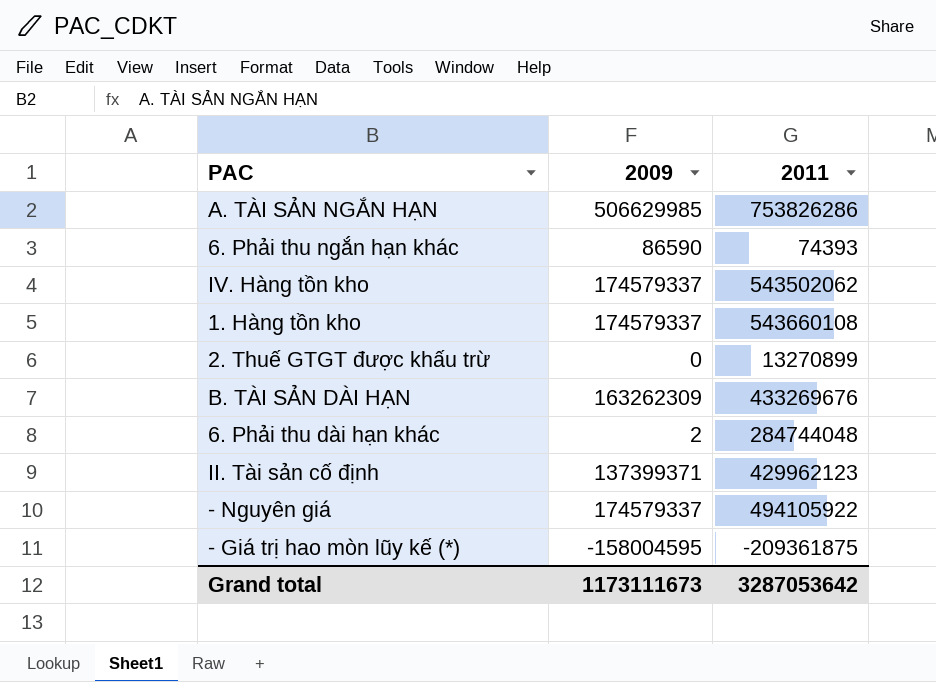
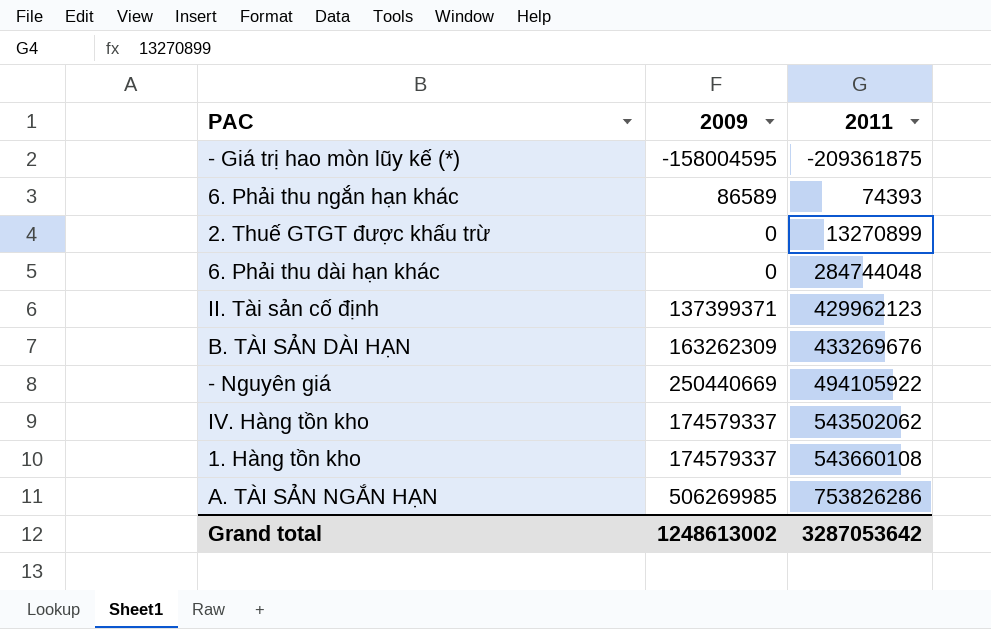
row order: none -> 2011 ascending
6. Phải thu ngắn hạn khác | 2009: 86590 -> 86589
6. Phải thu dài hạn khác | 2009: 2 -> 0
- Nguyên giá | 2009: 174579337 -> 250440669
A. TÀI SẢN NGẮN HẠN | 2009: 506629985 -> 506269985
Grand total | 2009: 1173111673 -> 1248613002

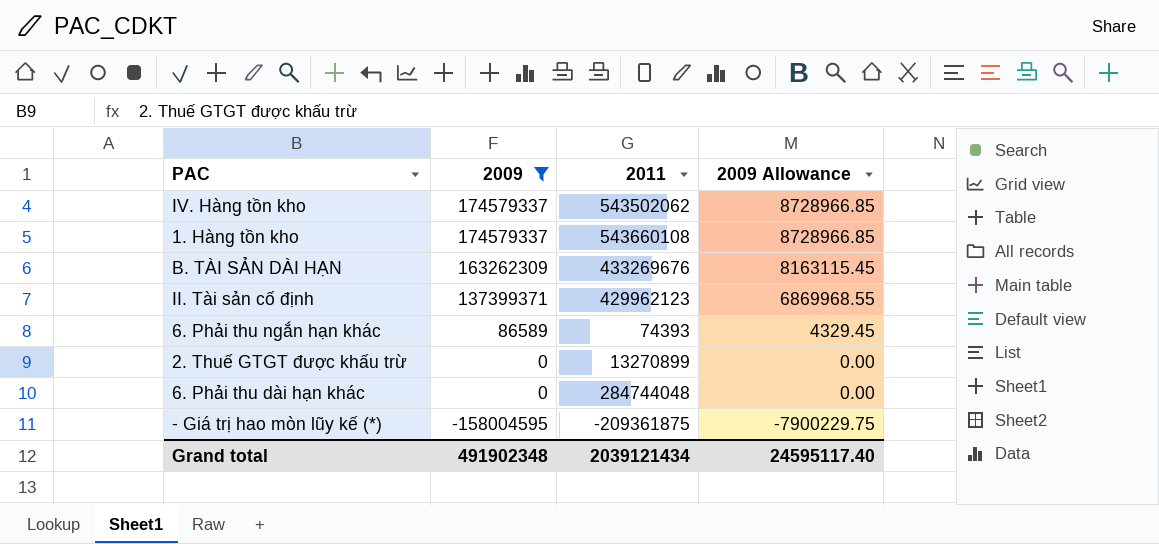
filter: none -> 2009 <= 174579337
row order: 2011 ascending -> 2009 descending
column 2009 Allowance | formula: none -> [2009] * 0.05
Grand total | 2009: 1248613002 -> 491902348
Grand total | 2011: 3287053642 -> 2039121434

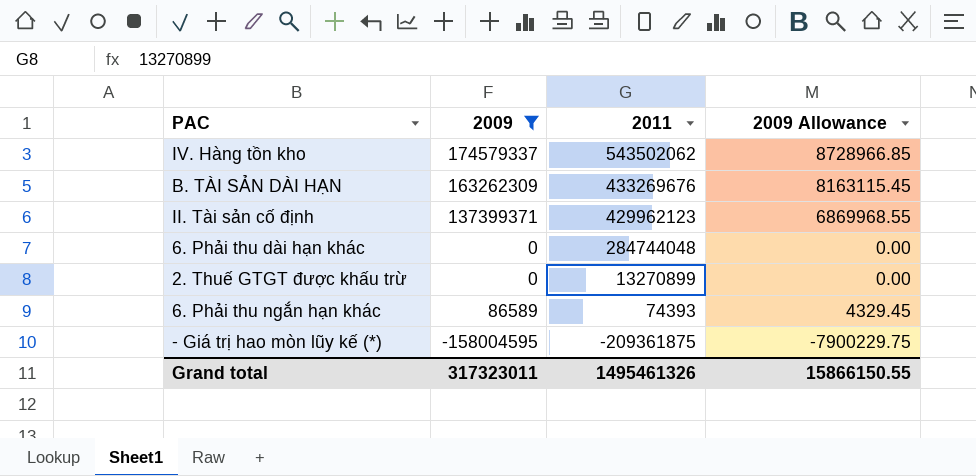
row order: 2009 descending -> 2011 descending
row 1. Hàng tồn kho: 174579337 | 543660108 | 8728966.85 -> none
Grand total | 2009: 491902348 -> 317323011
Grand total | 2011: 2039121434 -> 1495461326
Grand total | 2009 Allowance: 24595117.40 -> 15866150.55

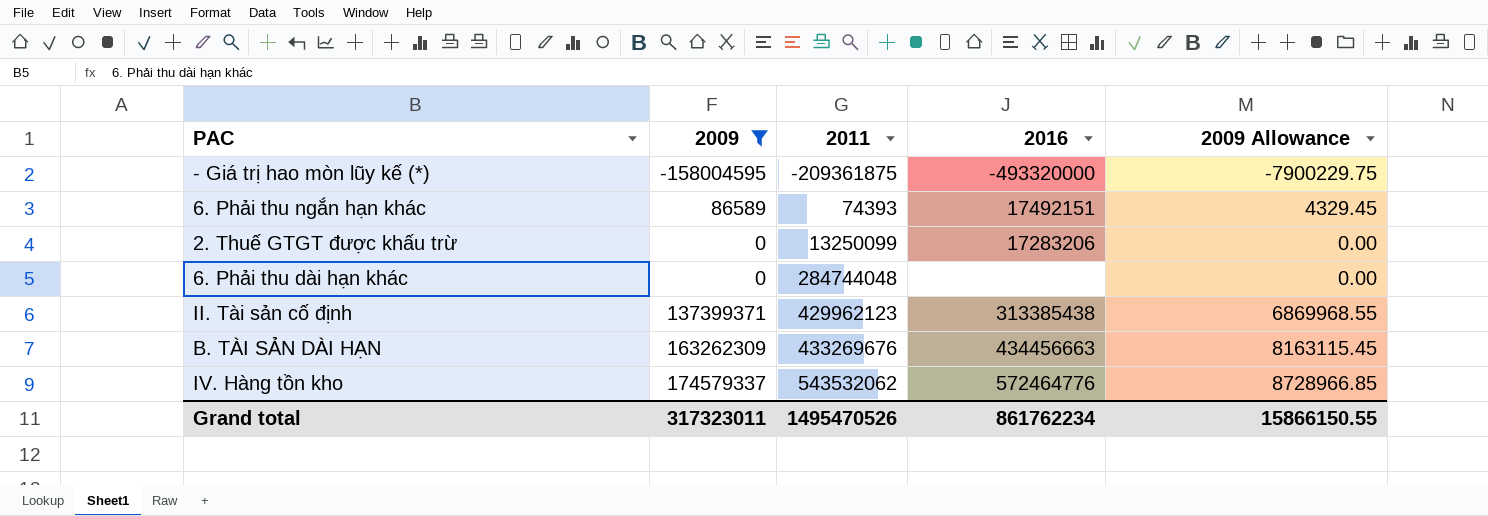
row order: 2011 descending -> 2011 ascending
column 2016 | position: none -> 4
2. Thuế GTGT được khấu trừ | 2011: 13270899 -> 13250099
IV. Hàng tồn kho | 2011: 543502062 -> 543532062
Grand total | 2011: 1495461326 -> 1495470526

